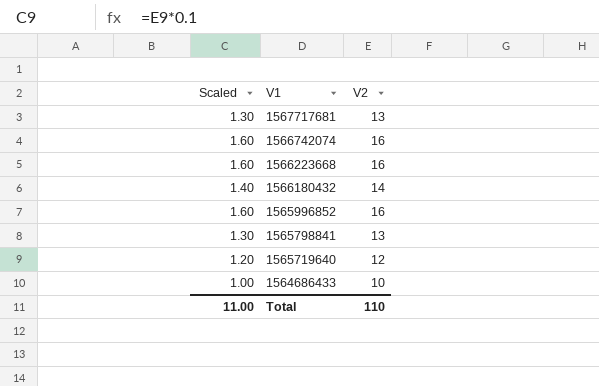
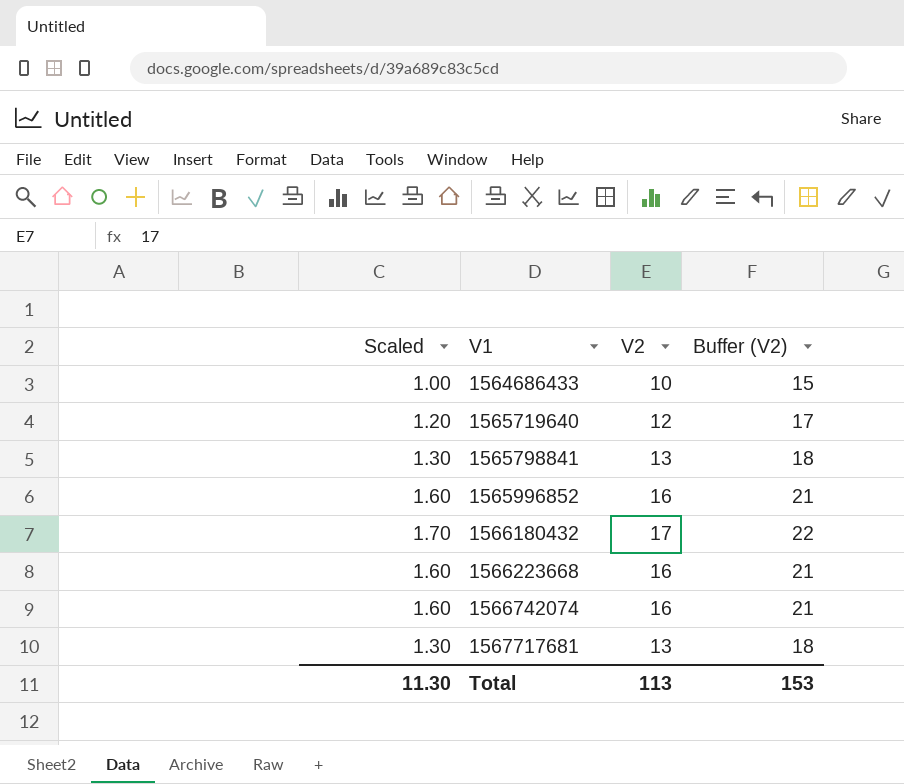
row order: V1 descending -> V1 ascending
column Buffer (V2) | formula: none -> [V2] + 5
1566180432 | Scaled: 1.40 -> 1.70
1566180432 | V2: 14 -> 17
Total | Scaled: 11.00 -> 11.30
Total | V2: 110 -> 113

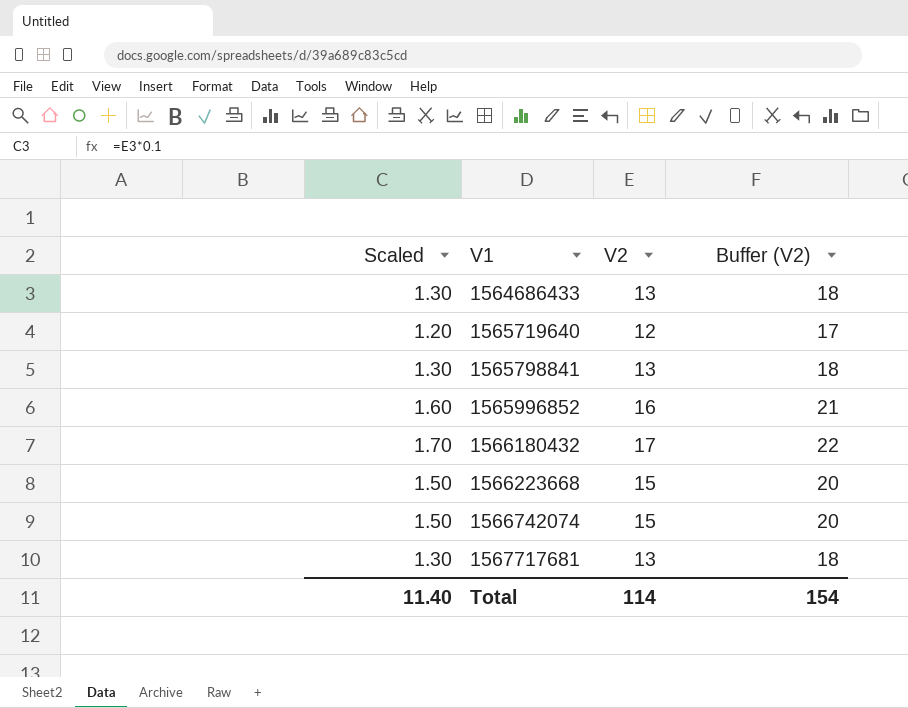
1564686433 | Scaled: 1.00 -> 1.30
1564686433 | V2: 10 -> 13
1564686433 | Buffer (V2): 15 -> 18
1566223668 | Scaled: 1.60 -> 1.50
1566223668 | V2: 16 -> 15
1566223668 | Buffer (V2): 21 -> 20
1566742074 | Scaled: 1.60 -> 1.50
1566742074 | V2: 16 -> 15
1566742074 | Buffer (V2): 21 -> 20
Total | Scaled: 11.30 -> 11.40
Total | V2: 113 -> 114
Total | Buffer (V2): 153 -> 154

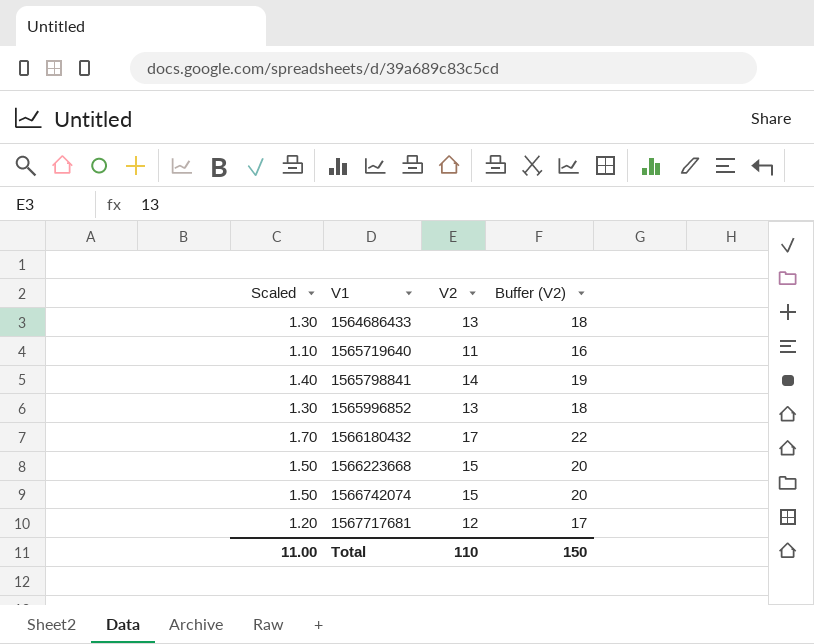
1565719640 | Scaled: 1.20 -> 1.10
1565719640 | V2: 12 -> 11
1565719640 | Buffer (V2): 17 -> 16
1565798841 | Scaled: 1.30 -> 1.40
1565798841 | V2: 13 -> 14
1565798841 | Buffer (V2): 18 -> 19
1565996852 | Scaled: 1.60 -> 1.30
1565996852 | V2: 16 -> 13
1565996852 | Buffer (V2): 21 -> 18
1567717681 | Scaled: 1.30 -> 1.20
1567717681 | V2: 13 -> 12
1567717681 | Buffer (V2): 18 -> 17
Total | Scaled: 11.40 -> 11.00
Total | V2: 114 -> 110
Total | Buffer (V2): 154 -> 150

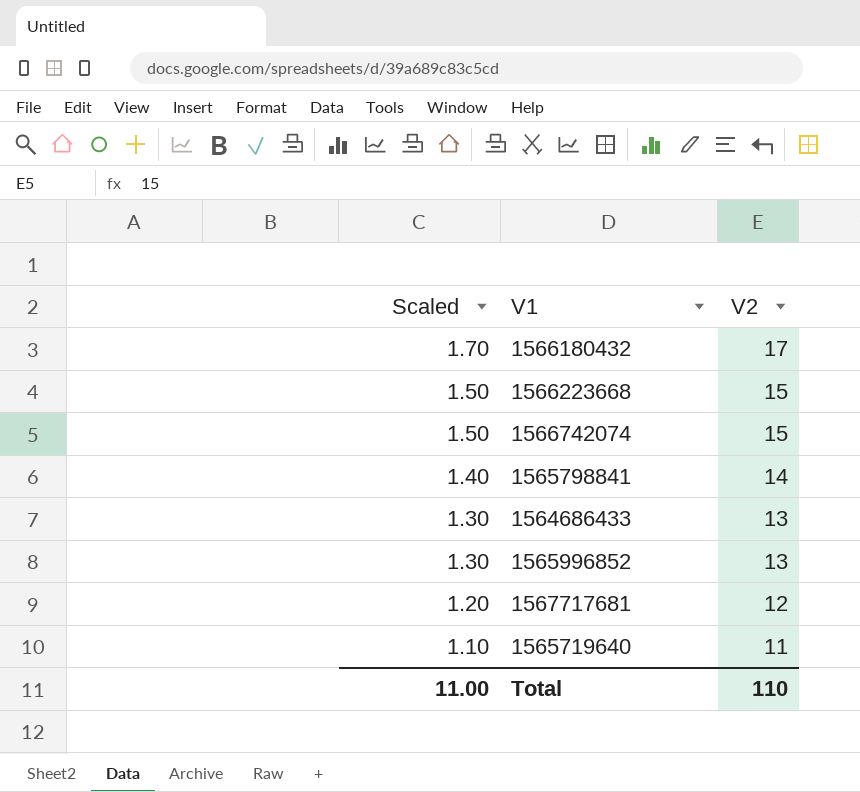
row order: V1 ascending -> Scaled descending
column Buffer (V2) | formula: [V2] + 5 -> none

